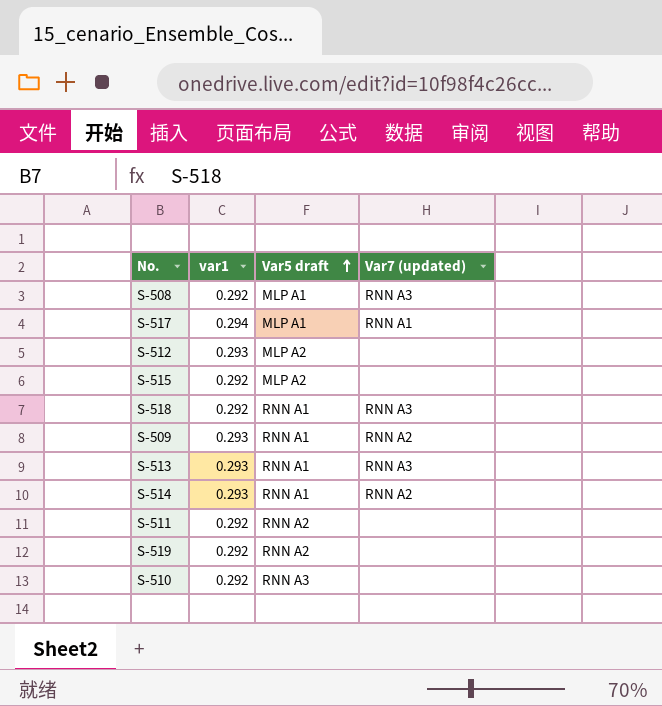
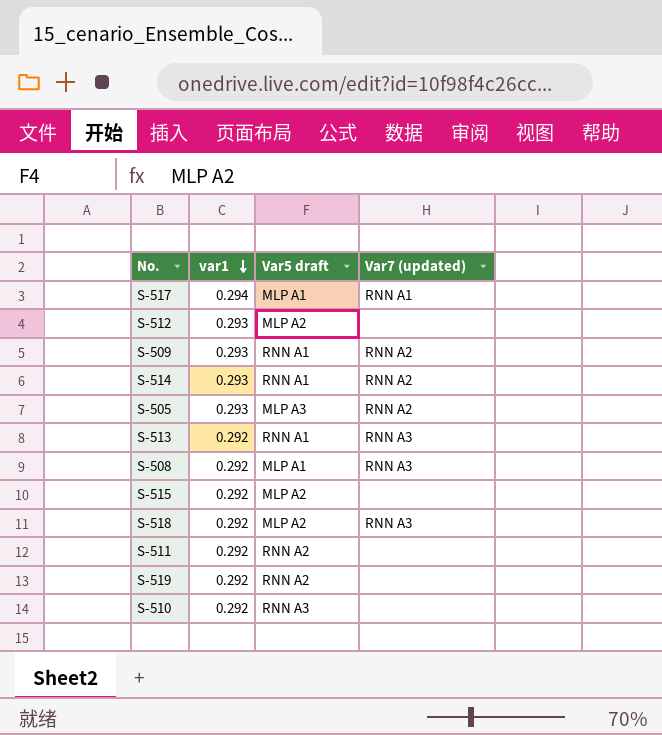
row order: Var5 draft ascending -> var1 descending
row S-505: none -> 0.293 | MLP A3 | RNN A2
S-513 | var1: 0.293 -> 0.292
S-518 | Var5 draft: RNN A1 -> MLP A2

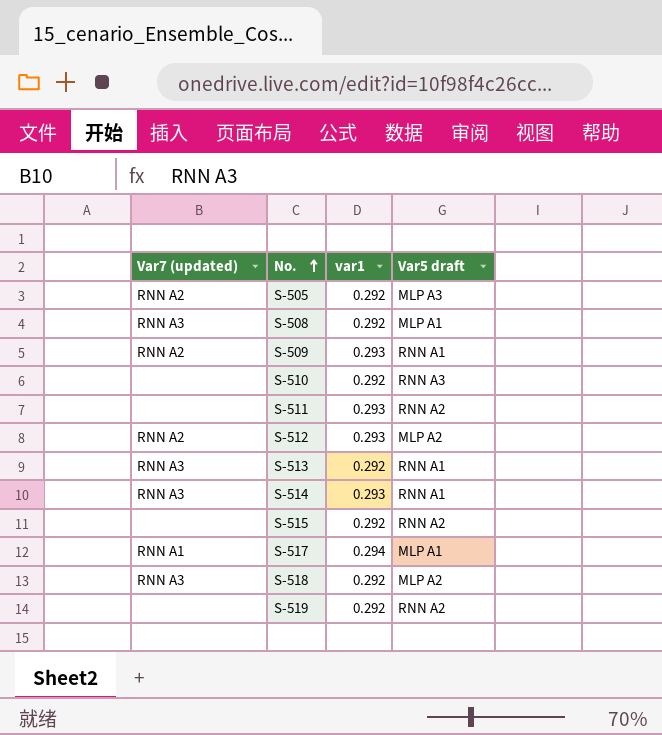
row order: var1 descending -> No. ascending
column Var7 (updated) | position: 4 -> 1
S-505 | var1: 0.293 -> 0.292
S-511 | var1: 0.292 -> 0.293
S-512 | Var7 (updated): none -> RNN A2
S-514 | Var7 (updated): RNN A2 -> RNN A3
S-515 | Var5 draft: MLP A2 -> RNN A2

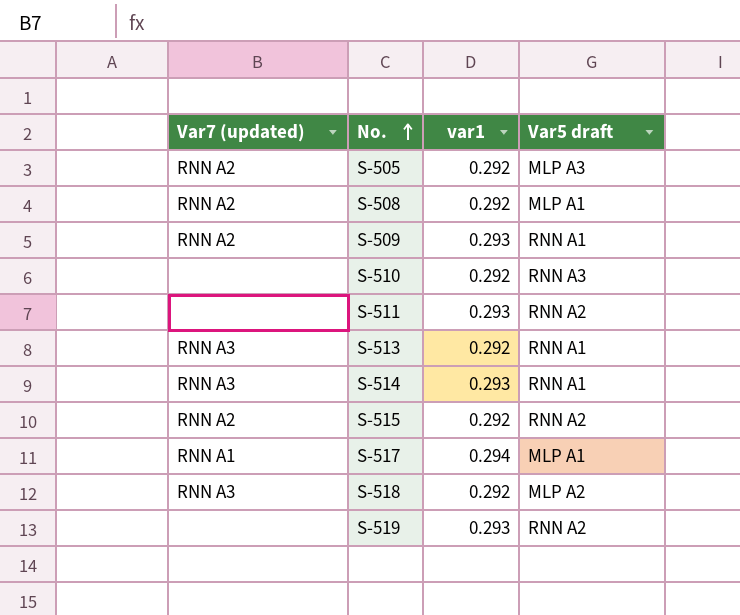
row S-512: RNN A2 | 0.293 | MLP A2 -> none
S-508 | Var7 (updated): RNN A3 -> RNN A2
S-515 | Var7 (updated): none -> RNN A2
S-519 | var1: 0.292 -> 0.293

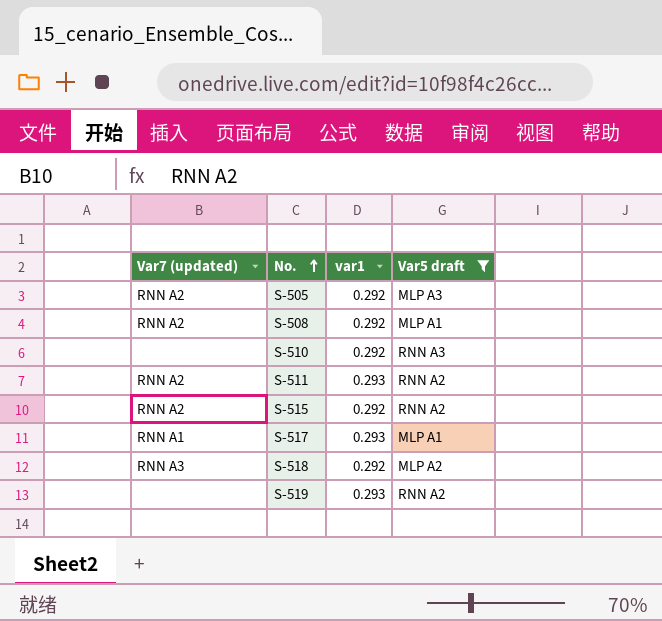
filter: none -> Var5 draft != RNN A1
S-511 | Var7 (updated): none -> RNN A2
S-517 | var1: 0.294 -> 0.293

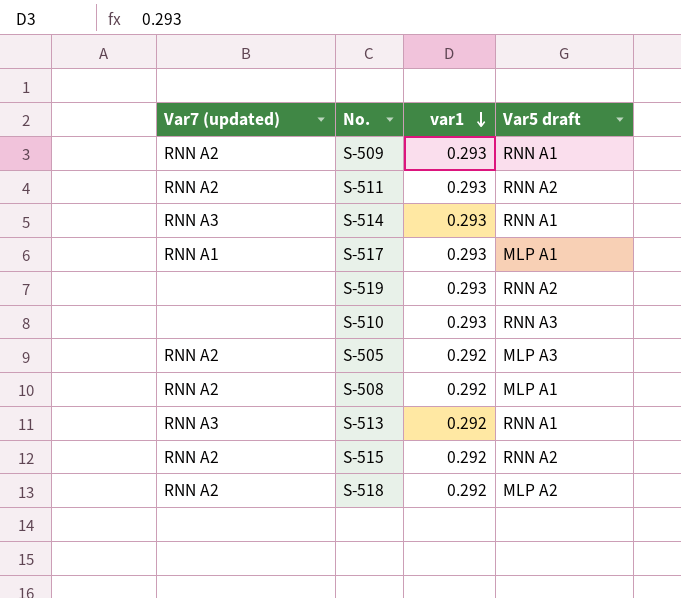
filter: Var5 draft != RNN A1 -> none
row order: No. ascending -> var1 descending
S-510 | var1: 0.292 -> 0.293
S-518 | Var7 (updated): RNN A3 -> RNN A2

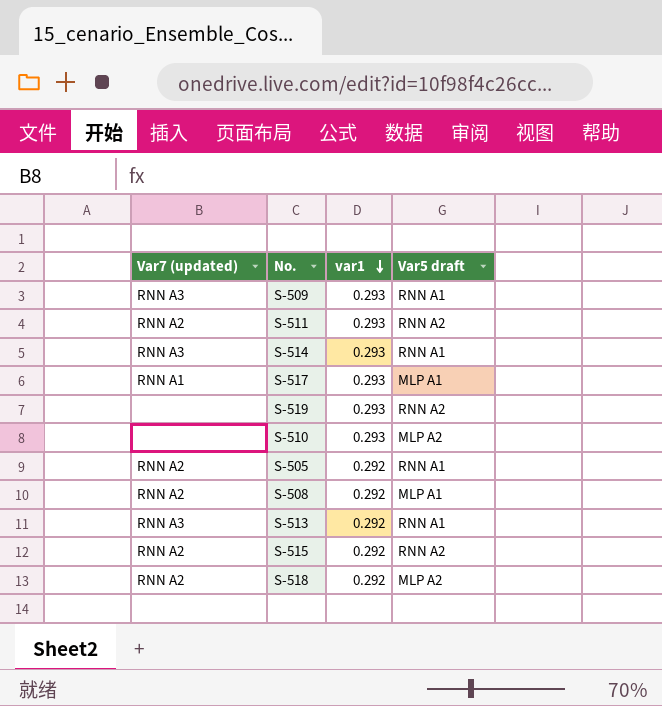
S-509 | Var7 (updated): RNN A2 -> RNN A3
S-510 | Var5 draft: RNN A3 -> MLP A2
S-505 | Var5 draft: MLP A3 -> RNN A1

